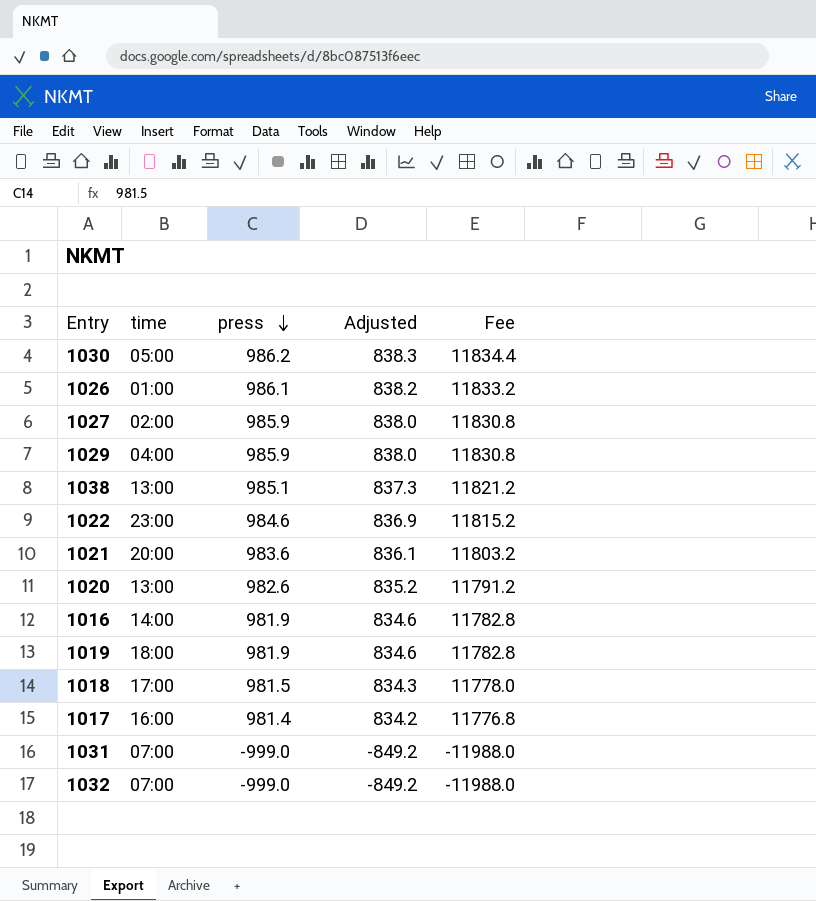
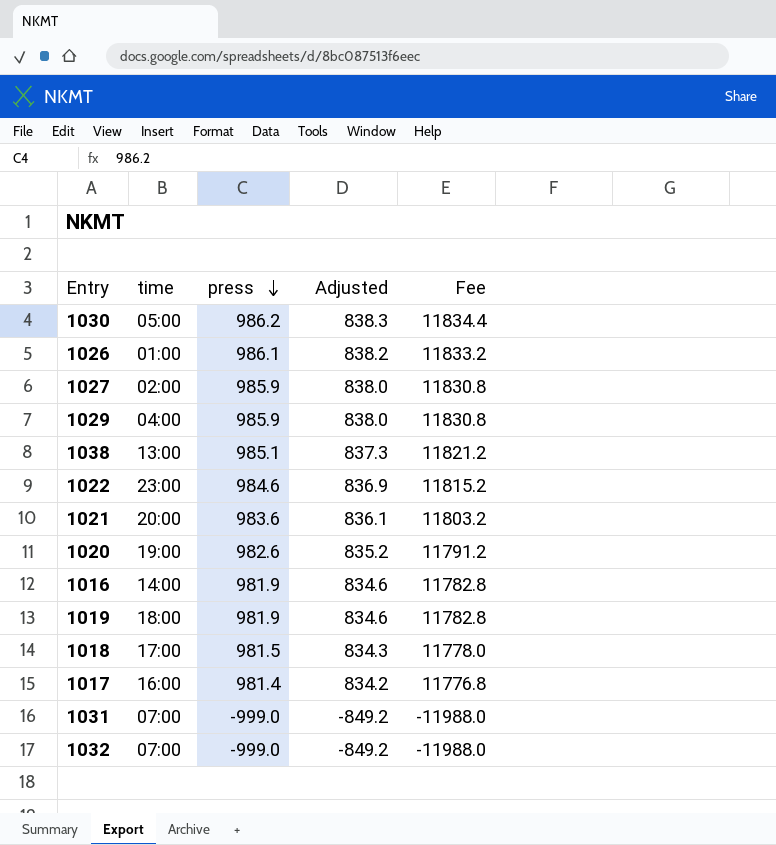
1020 | time: 13:00 -> 19:00

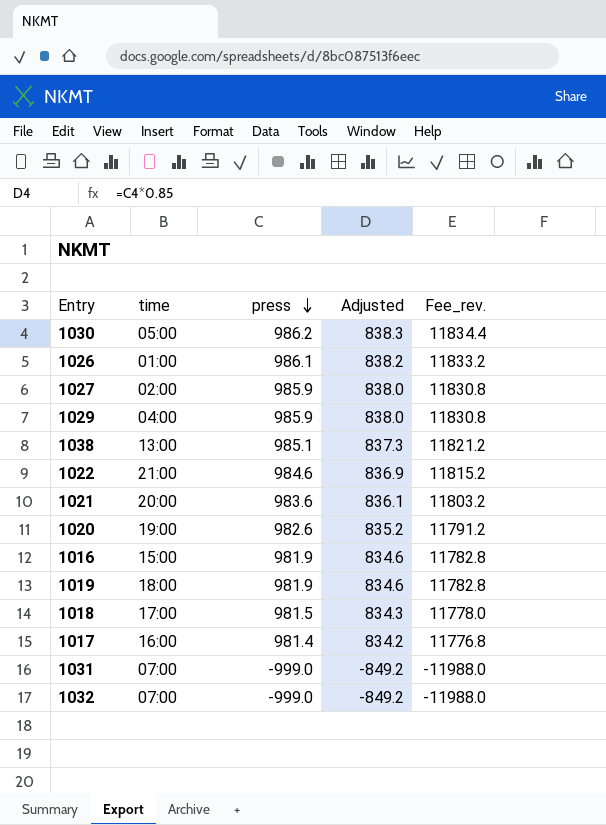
column name: Fee -> Fee_rev.
1022 | time: 23:00 -> 21:00
1016 | time: 14:00 -> 15:00

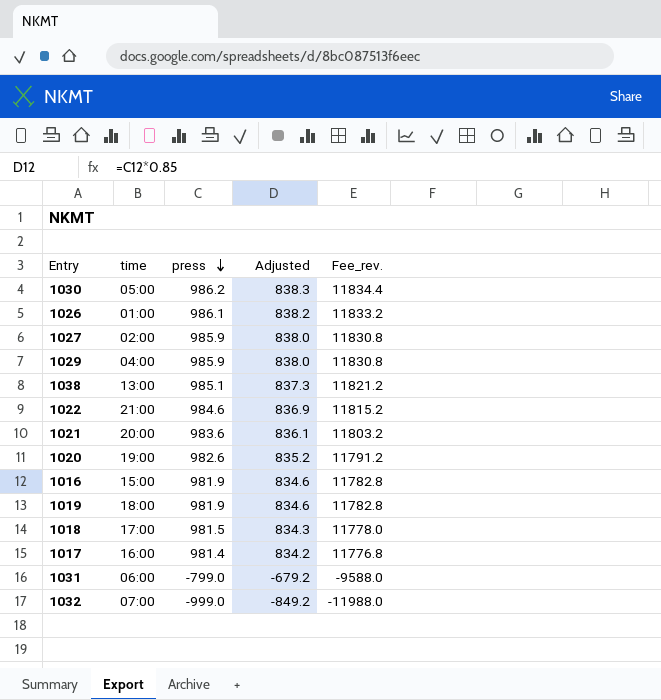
1031 | time: 07:00 -> 06:00
1031 | press: -999.0 -> -799.0
1031 | Adjusted: -849.2 -> -679.2
1031 | Fee_rev.: -11988.0 -> -9588.0

